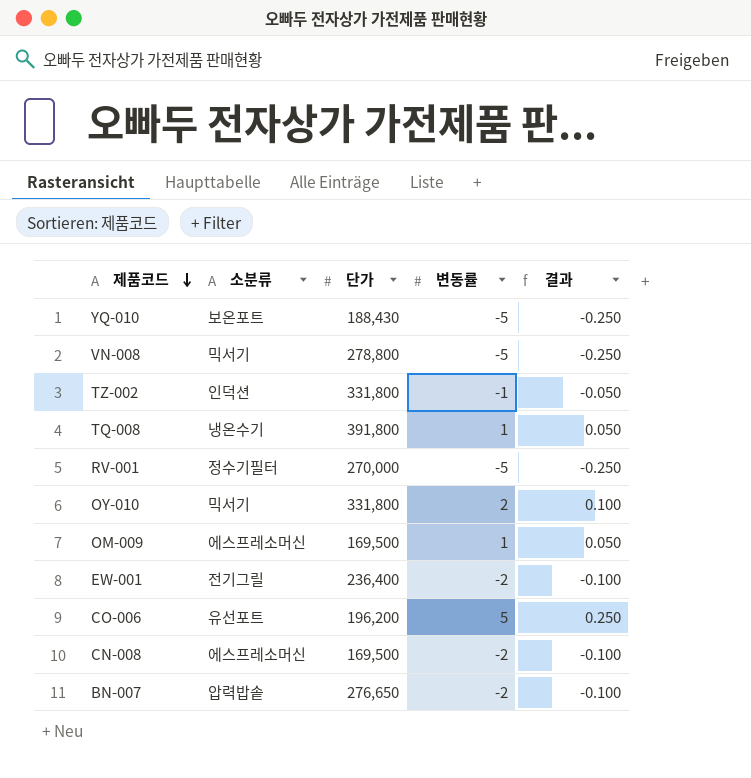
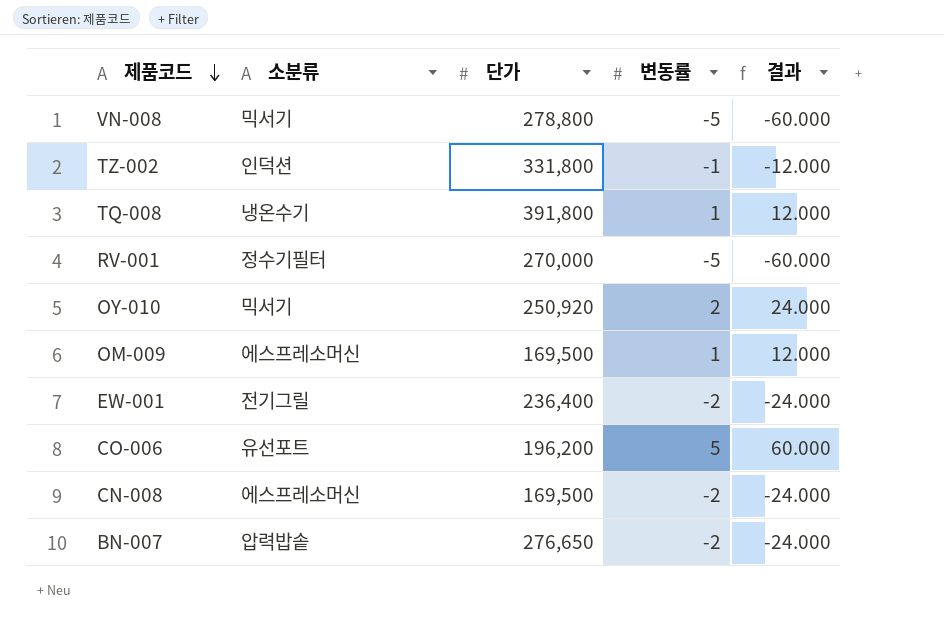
column 결과 | formula: [변동률] * 0.05 -> [변동률] * 12
row YQ-010: 보온포트 | 188,430 | -5 | -0.250 -> none
OY-010 | 단가: 331,800 -> 250,920

